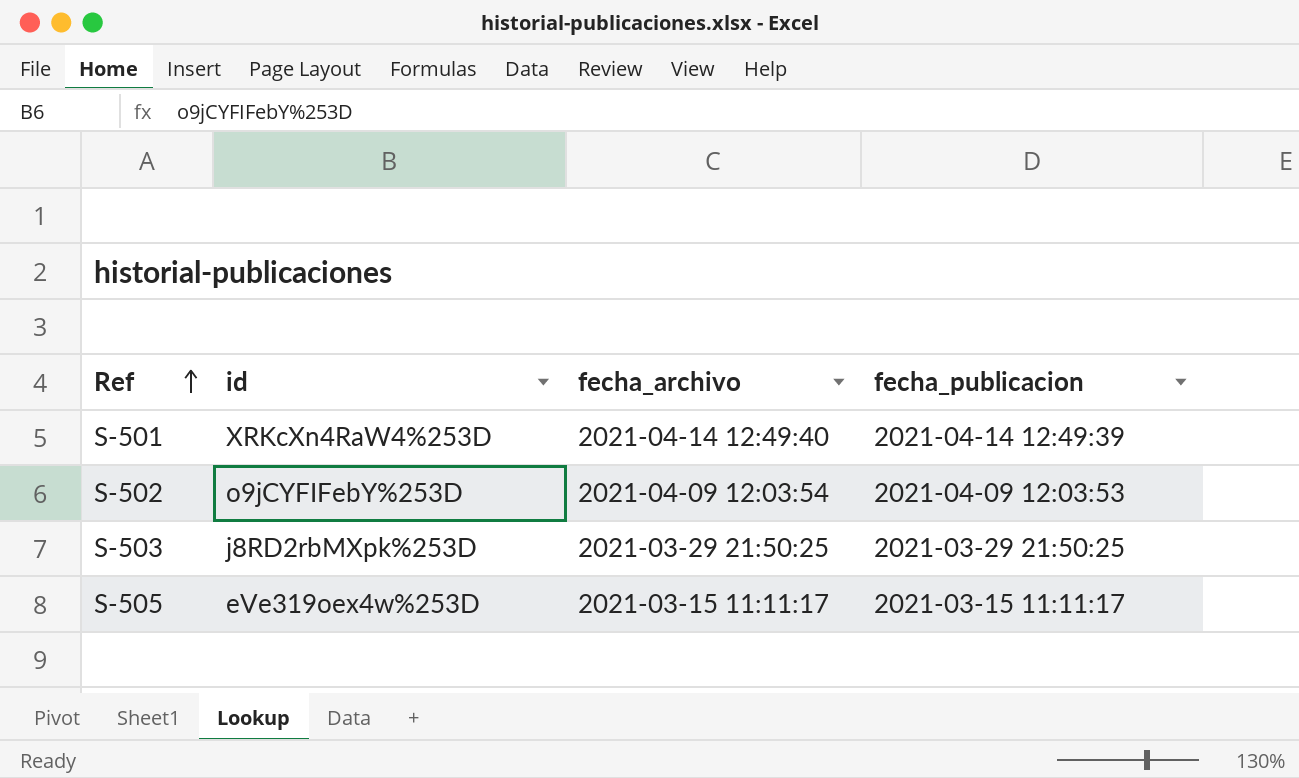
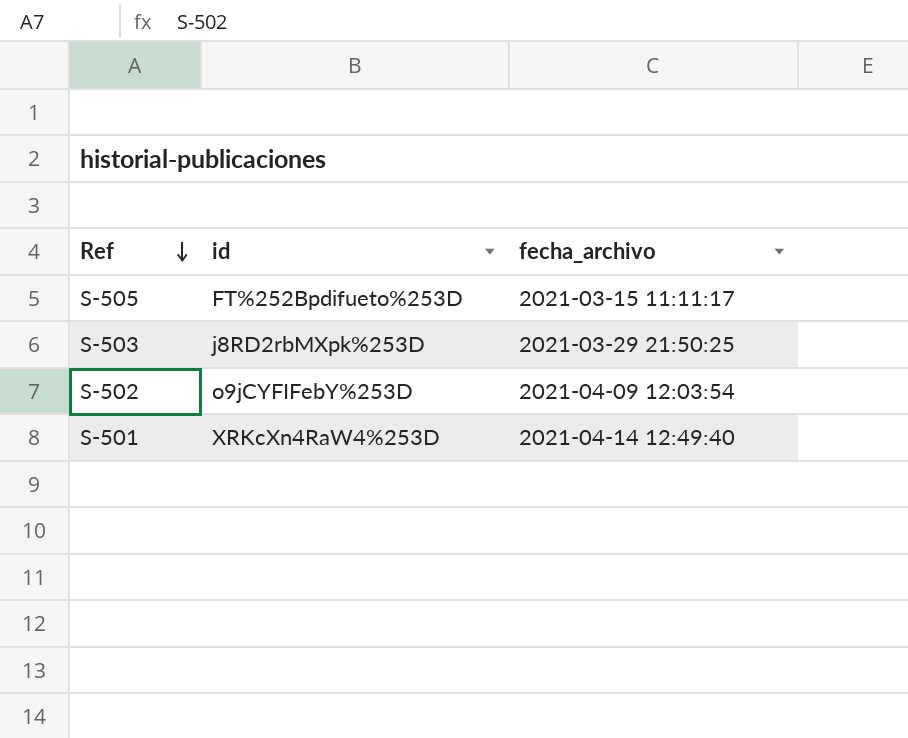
row order: Ref ascending -> Ref descending
column fecha_publicacion | position: 4 -> none
S-505 | id: eVe319oex4w%253D -> FT%252Bpdifueto%253D

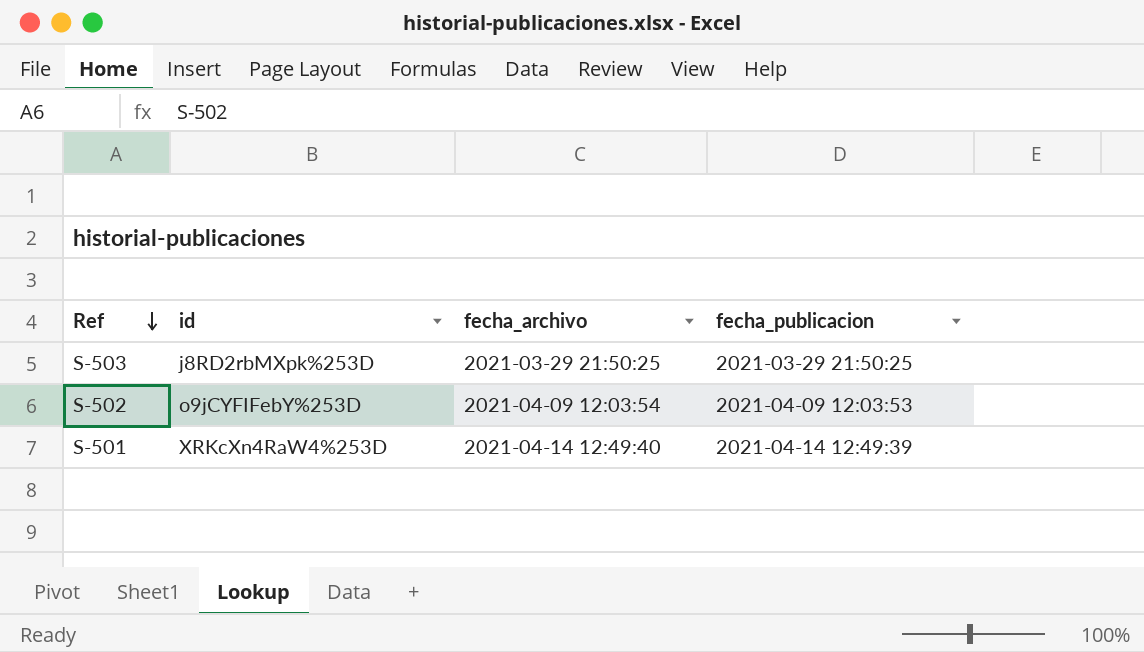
column fecha_publicacion | position: none -> 4
row S-505: FT%252Bpdifueto%253D | 2021-03-15 11:11:17 -> none

